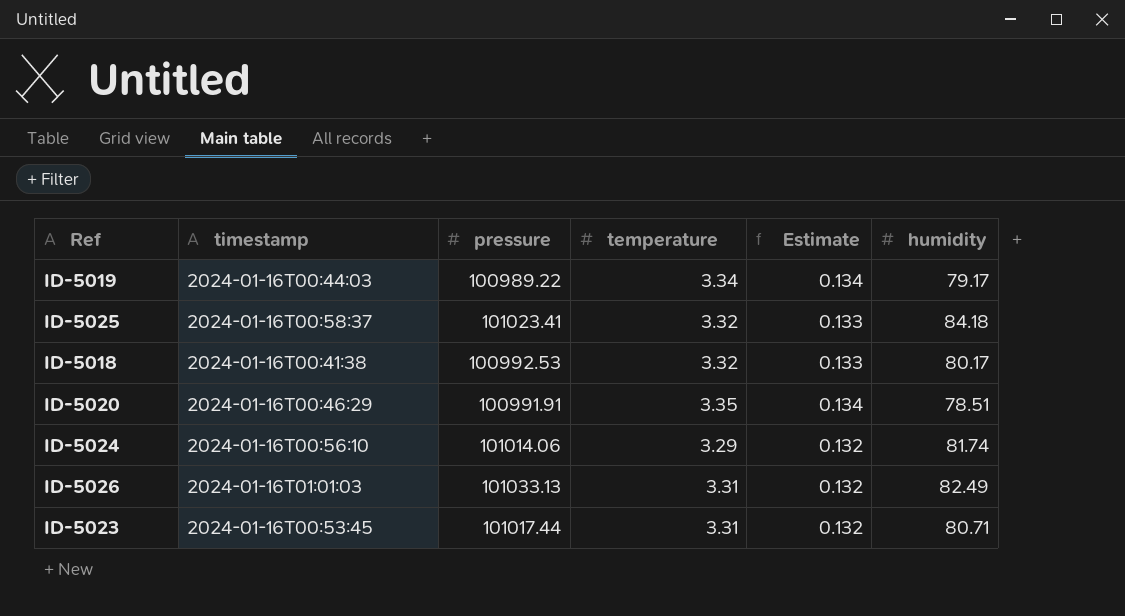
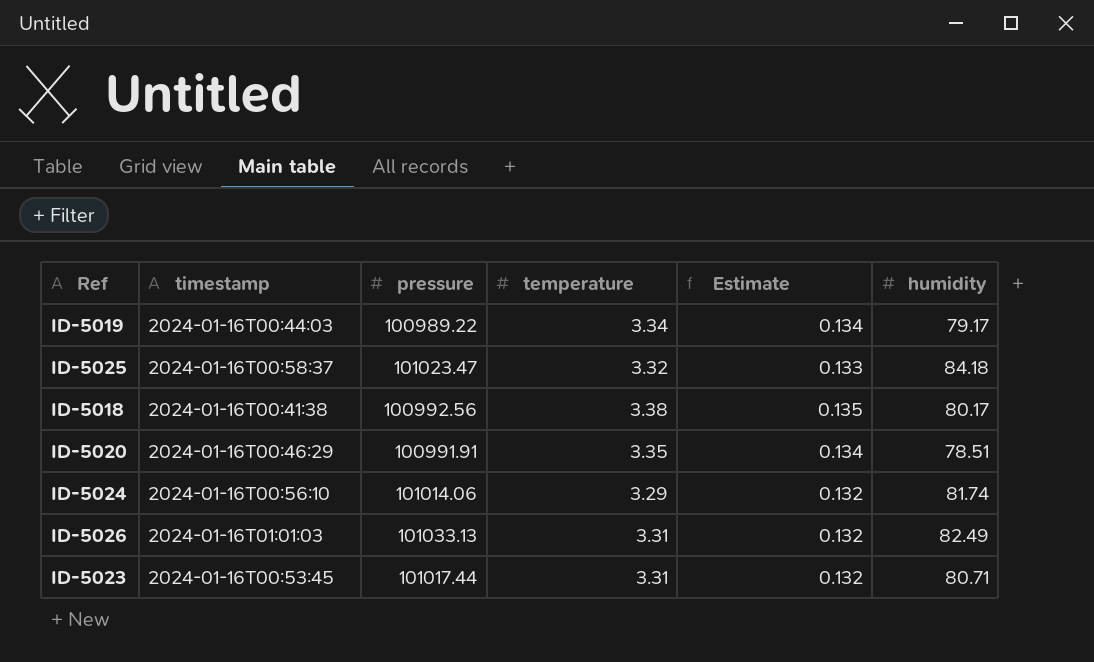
ID-5025 | pressure: 101023.41 -> 101023.47
ID-5018 | pressure: 100992.53 -> 100992.56
ID-5018 | temperature: 3.32 -> 3.38
ID-5018 | Estimate: 0.133 -> 0.135

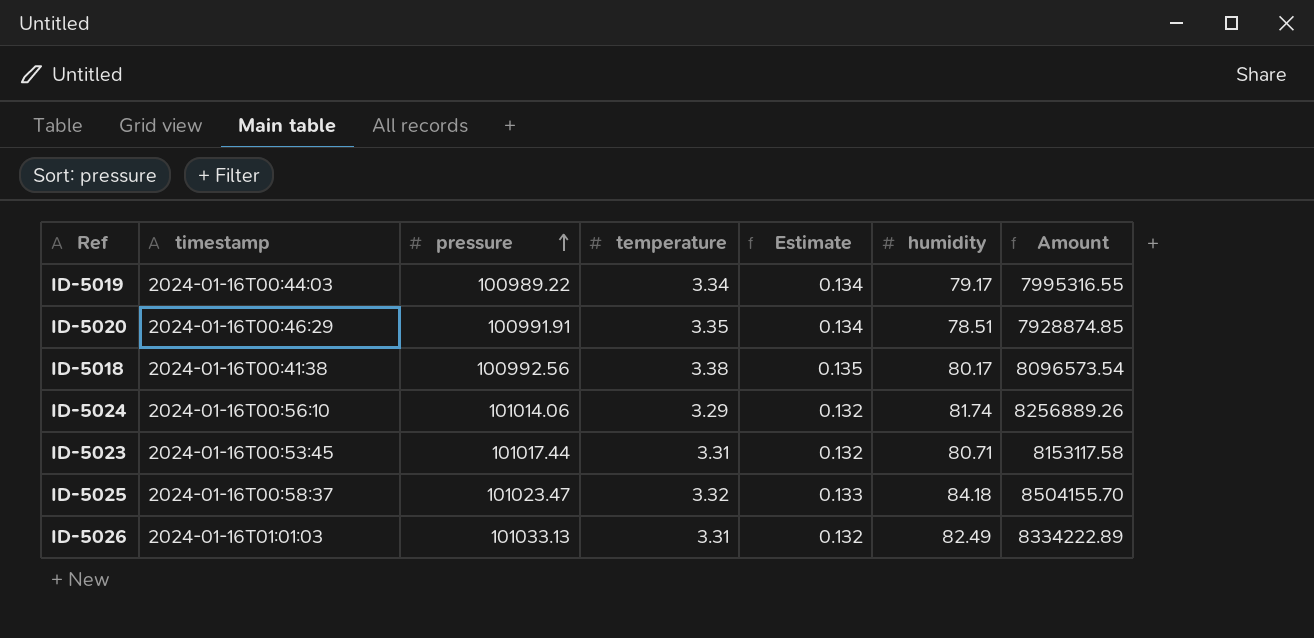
row order: none -> pressure ascending
column Amount | formula: none -> [pressure] * [humidity]

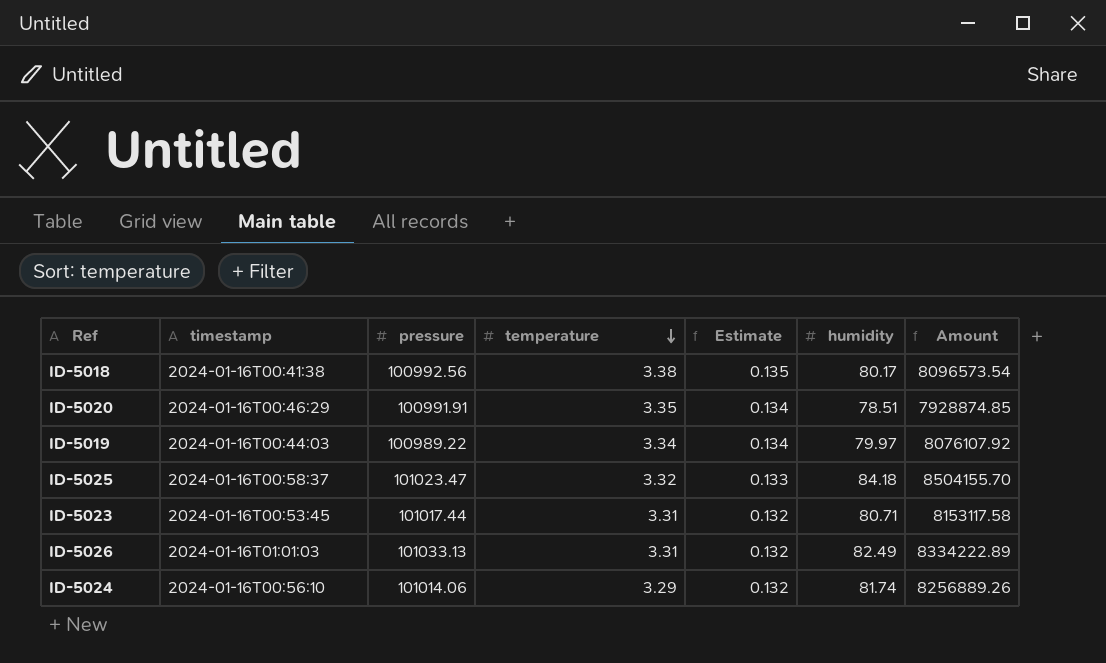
row order: pressure ascending -> temperature descending
ID-5019 | humidity: 79.17 -> 79.97
ID-5019 | Amount: 7995316.55 -> 8076107.92

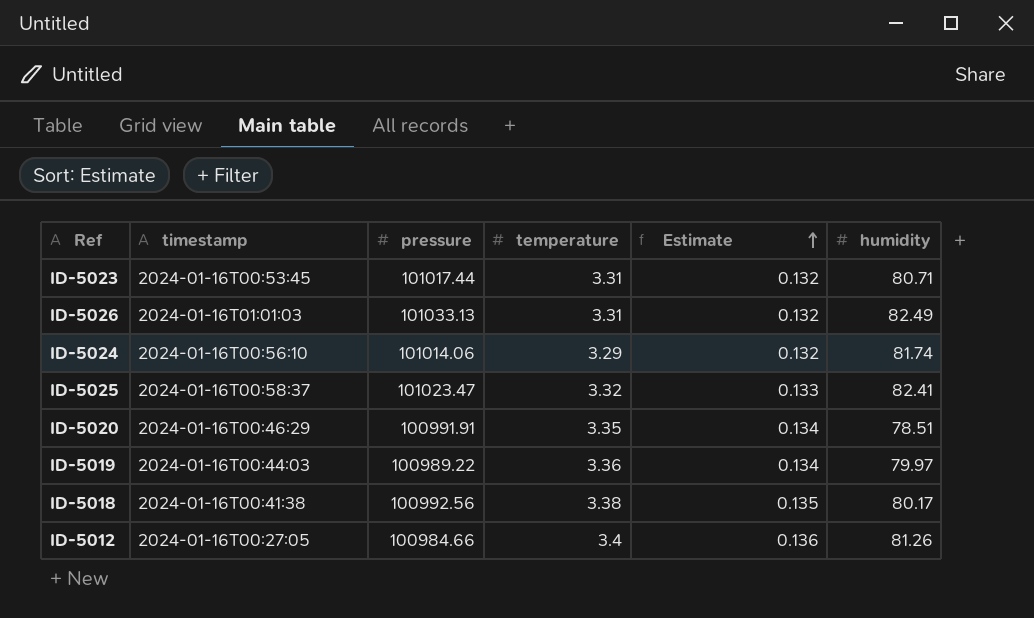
row order: temperature descending -> Estimate ascending
column Amount | formula: [pressure] * [humidity] -> none
ID-5025 | humidity: 84.18 -> 82.41
ID-5019 | temperature: 3.34 -> 3.36
row ID-5012: none -> 2024-01-16T00:27:05 | 100984.66 | 3.4 | 0.136 | 81.26

